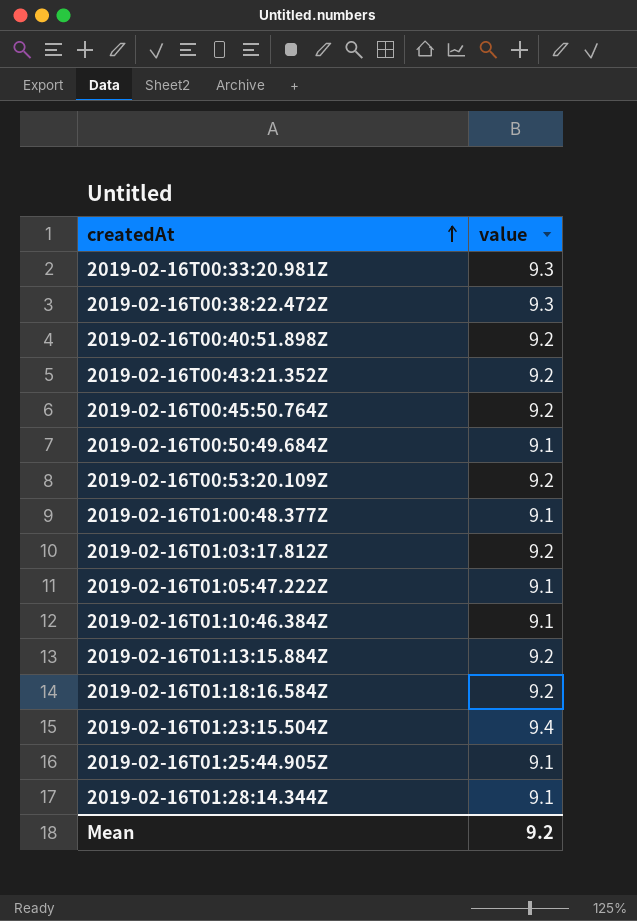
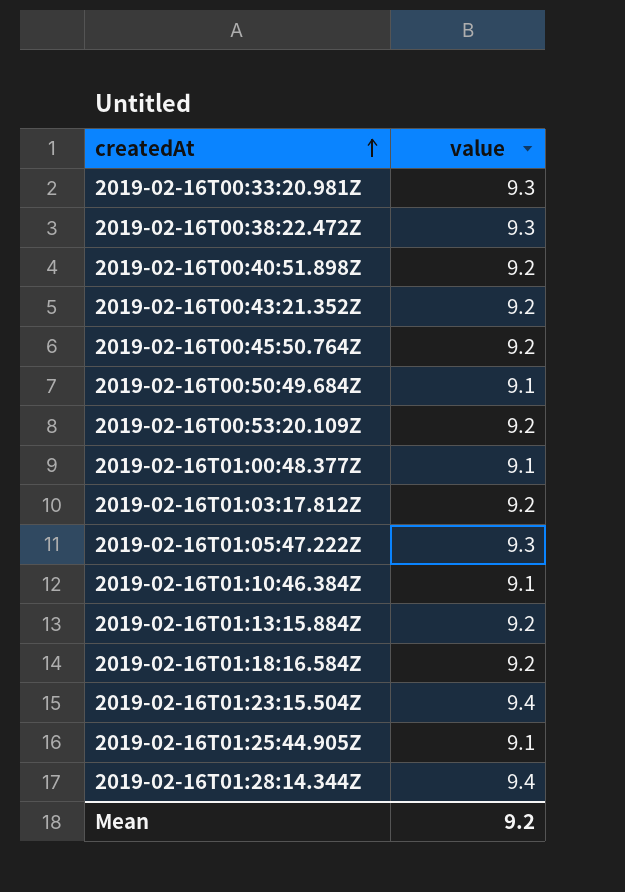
2019-02-16T01:05:47.222Z | value: 9.1 -> 9.3
2019-02-16T01:28:14.344Z | value: 9.1 -> 9.4

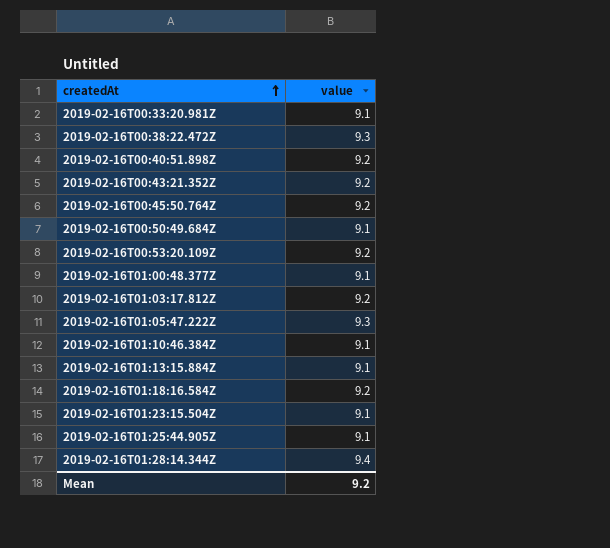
2019-02-16T00:33:20.981Z | value: 9.3 -> 9.1
2019-02-16T01:13:15.884Z | value: 9.2 -> 9.1
2019-02-16T01:23:15.504Z | value: 9.4 -> 9.1

